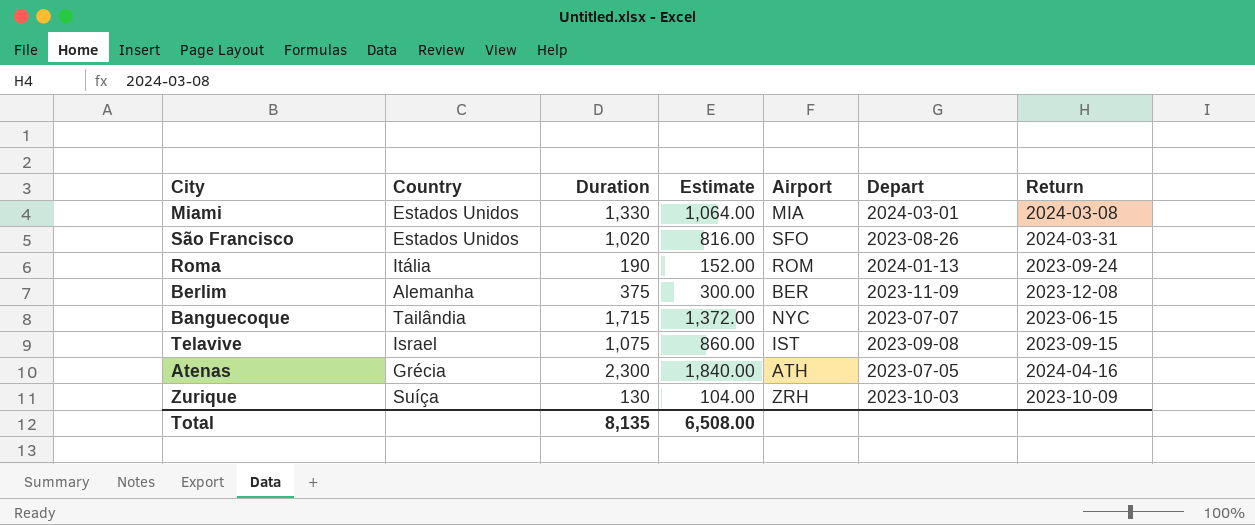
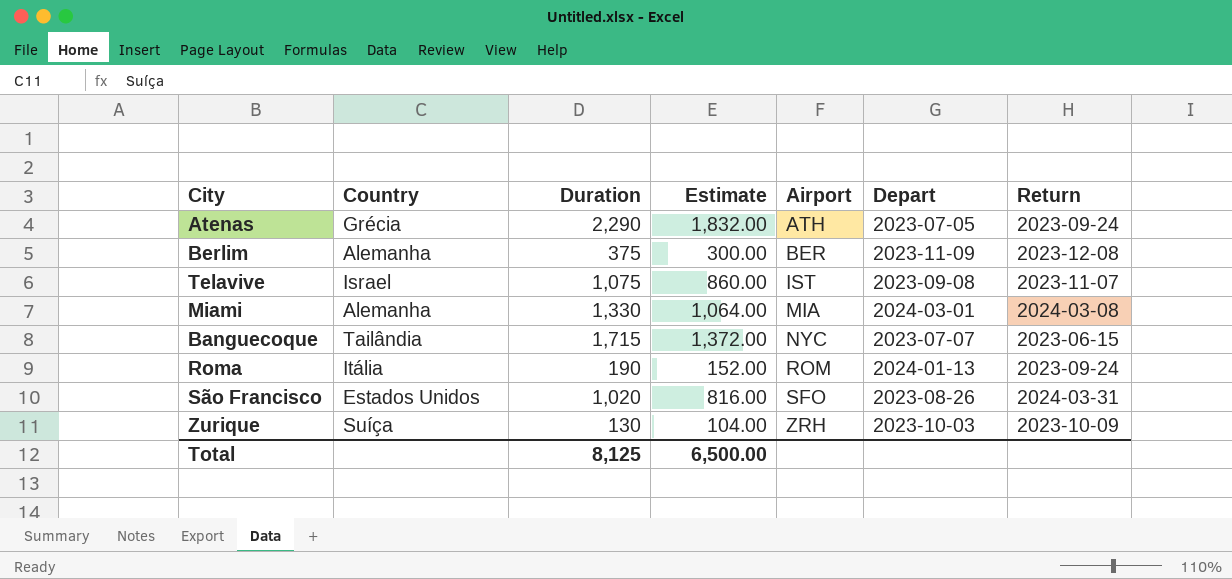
row order: none -> Airport ascending
Atenas | Duration: 2,300 -> 2,290
Atenas | Estimate: 1,840.00 -> 1,832.00
Atenas | Return: 2024-04-16 -> 2023-09-24
Telavive | Return: 2023-09-15 -> 2023-11-07
Miami | Country: Estados Unidos -> Alemanha
Total | Duration: 8,135 -> 8,125
Total | Estimate: 6,508.00 -> 6,500.00

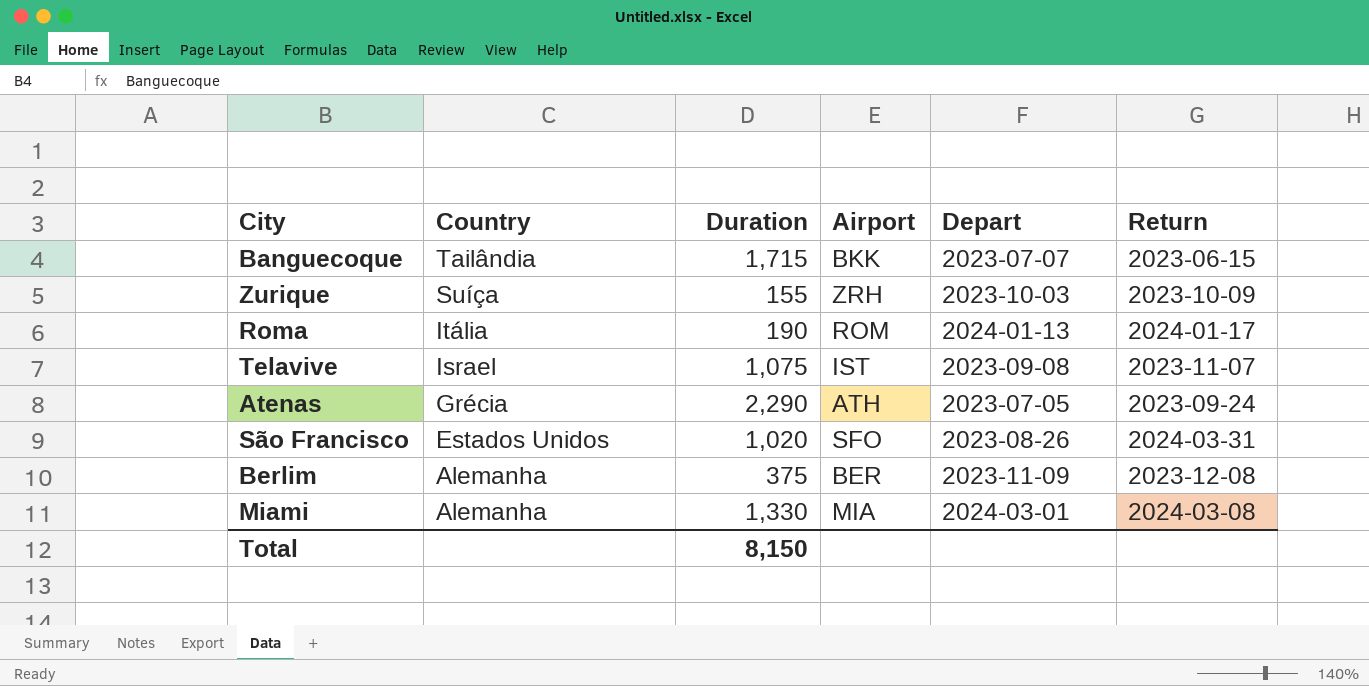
row order: Airport ascending -> Country descending
column Estimate | formula: [Duration] * 0.8 -> none
Banguecoque | Airport: NYC -> BKK
Zurique | Duration: 130 -> 155
Roma | Return: 2023-09-24 -> 2024-01-17
Total | Duration: 8,125 -> 8,150

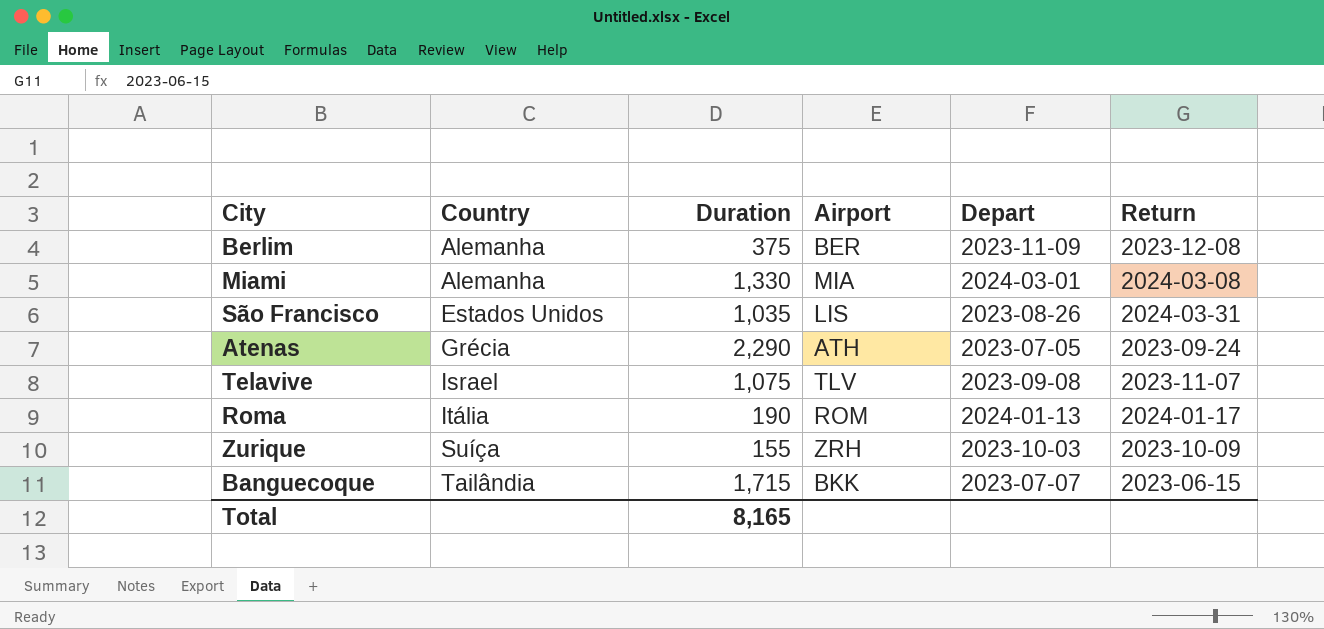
row order: Country descending -> Country ascending
São Francisco | Duration: 1,020 -> 1,035
São Francisco | Airport: SFO -> LIS
Telavive | Airport: IST -> TLV
Total | Duration: 8,150 -> 8,165

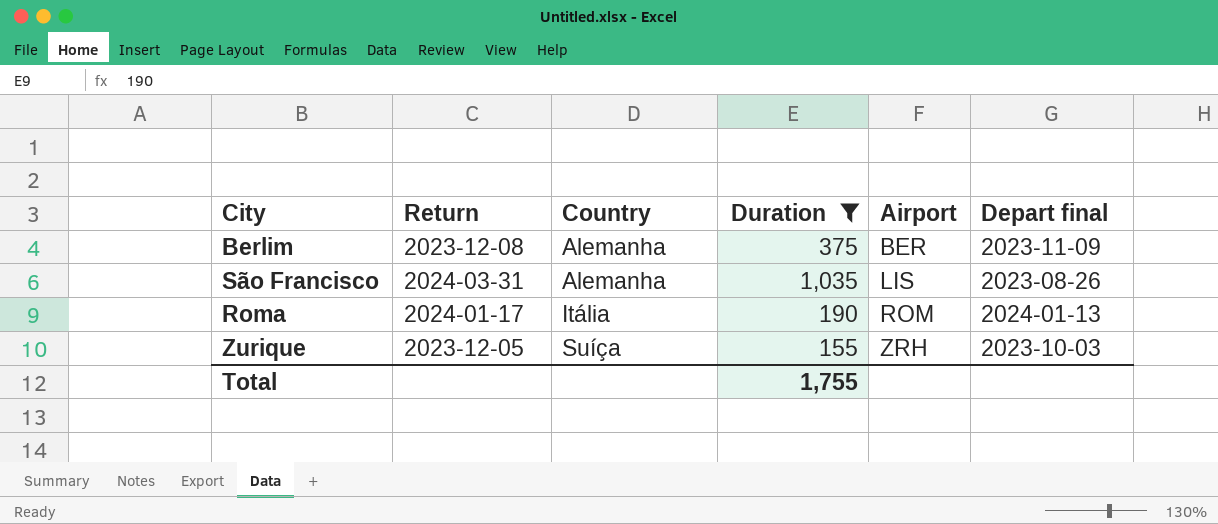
filter: none -> Duration <= 1,035
column Return | position: 6 -> 2
column name: Depart -> Depart final
São Francisco | Country: Estados Unidos -> Alemanha
Zurique | Return: 2023-10-09 -> 2023-12-05
Total | Duration: 8,165 -> 1,755

